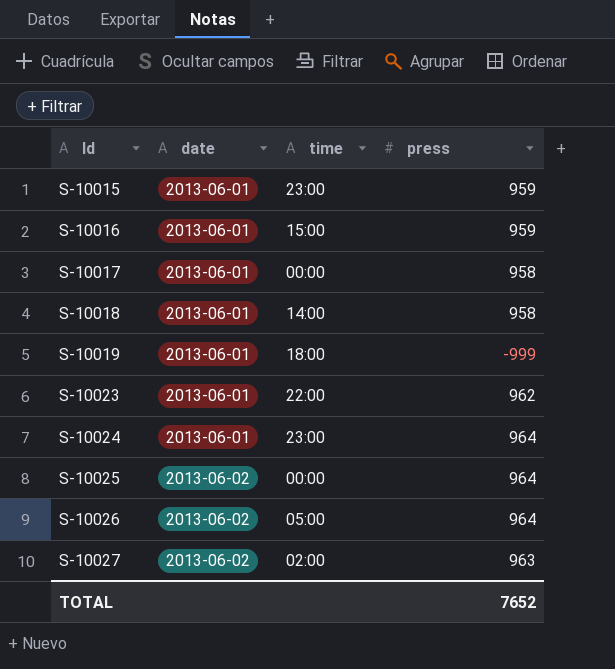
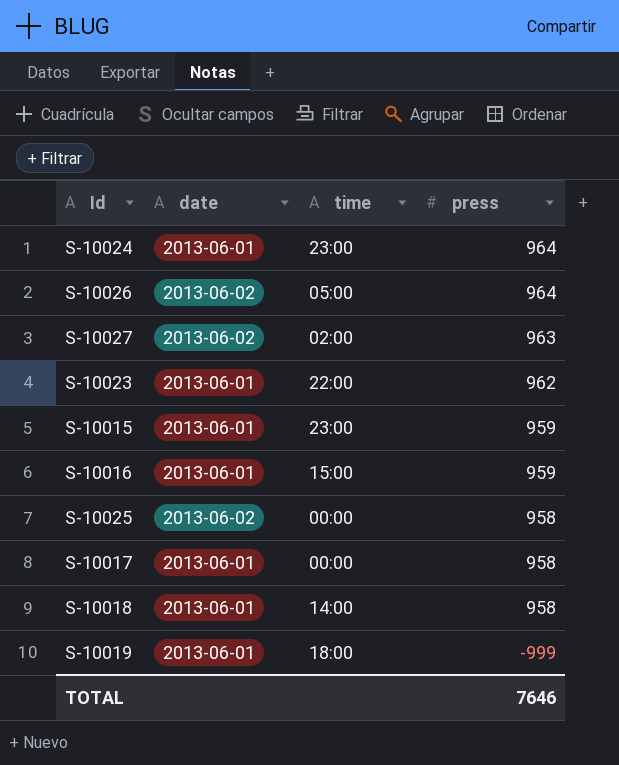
row order: Id ascending -> press descending
S-10025 | press: 964 -> 958
TOTAL | press: 7652 -> 7646

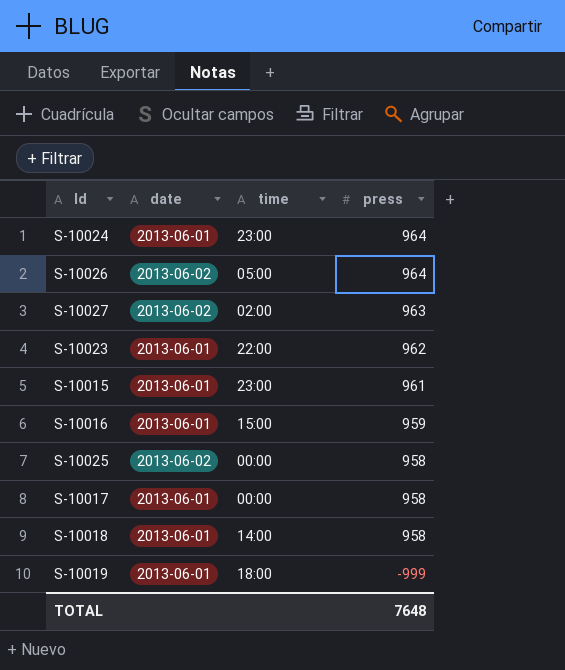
S-10015 | press: 959 -> 961
TOTAL | press: 7646 -> 7648

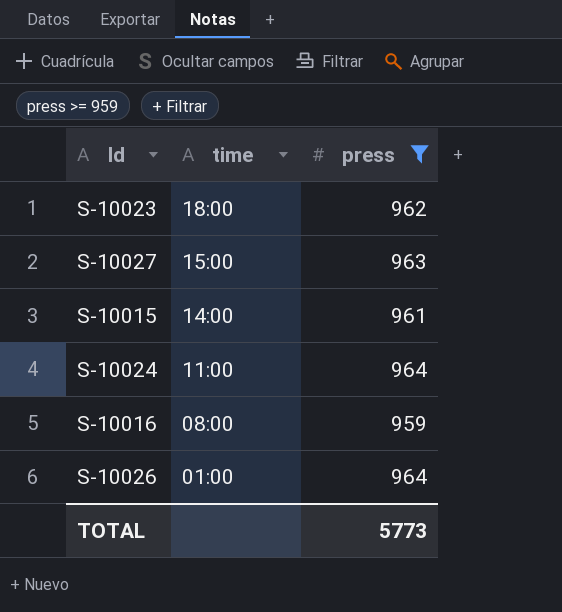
filter: none -> press >= 959
row order: press descending -> time descending
column date | position: 2 -> none
S-10023 | time: 22:00 -> 18:00
S-10027 | time: 02:00 -> 15:00
S-10015 | time: 23:00 -> 14:00
S-10024 | time: 23:00 -> 11:00
S-10016 | time: 15:00 -> 08:00
S-10026 | time: 05:00 -> 01:00
TOTAL | press: 7648 -> 5773

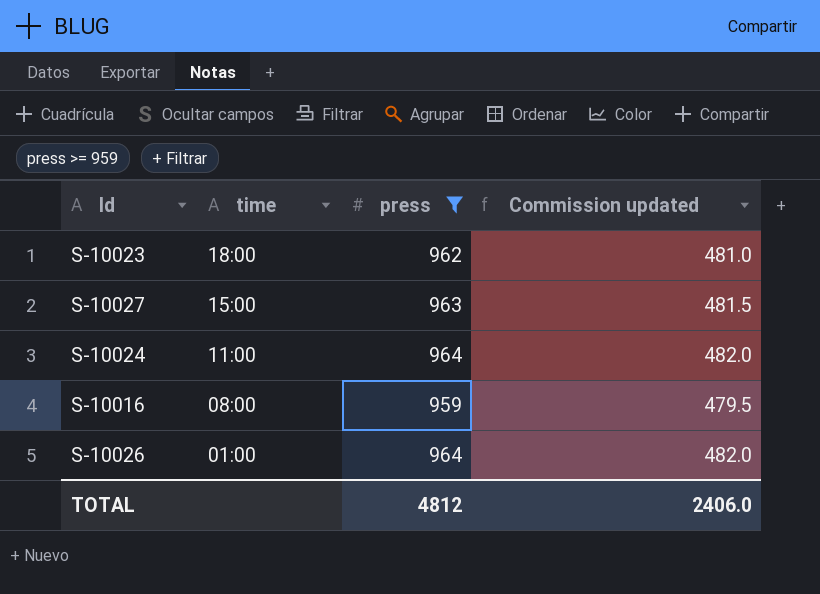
column Commission updated | formula: none -> [press] * 0.5
row S-10015: 14:00 | 961 -> none
TOTAL | press: 5773 -> 4812

